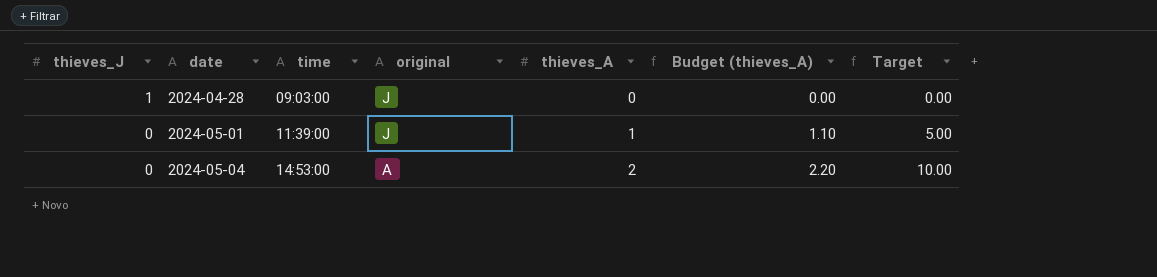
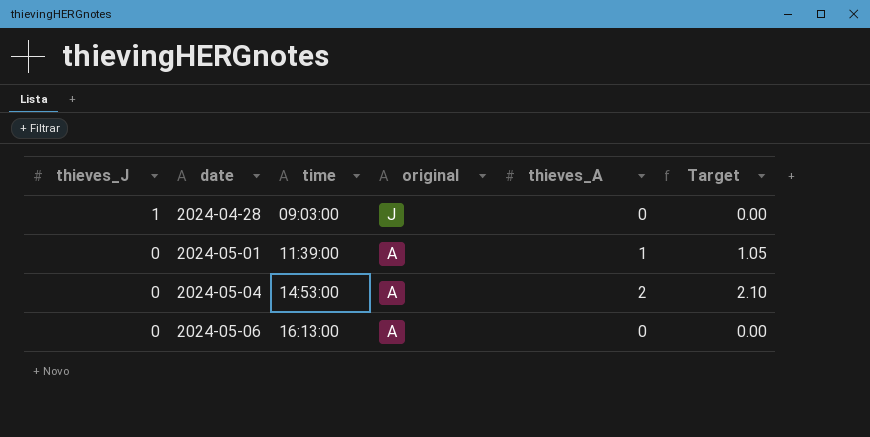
column Budget (thieves_A) | formula: [thieves_A] * 1.1 -> none
column Target | formula: [thieves_A] * 5 -> [thieves_A] * 1.05
2024-05-01 | original: J -> A
row 2024-05-06: none -> 0 | 16:13:00 | A | 0 | 0.00

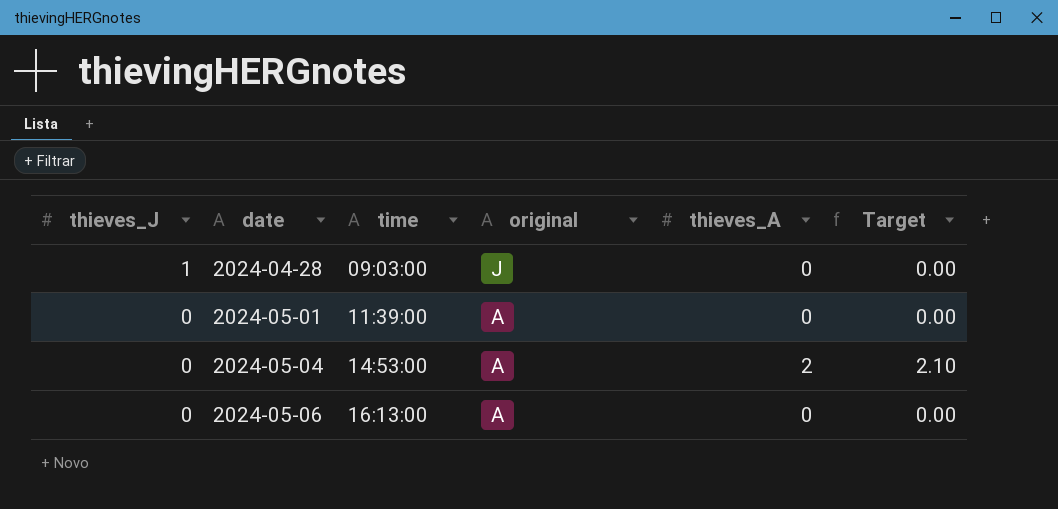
2024-05-01 | thieves_A: 1 -> 0
2024-05-01 | Target: 1.05 -> 0.00

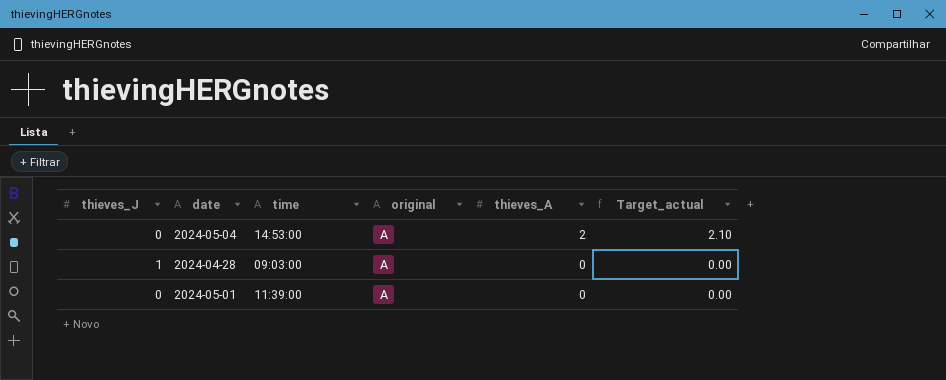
row order: thieves_J descending -> thieves_A descending
column name: Target -> Target_actual
row 2024-05-06: 0 | 16:13:00 | A | 0 | 0.00 -> none
2024-04-28 | original: J -> A

